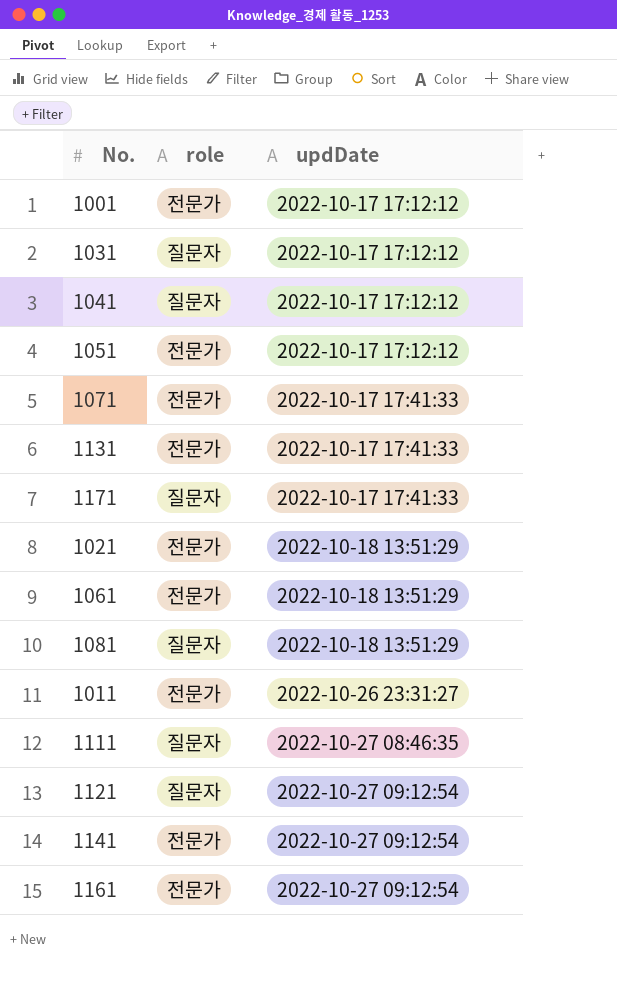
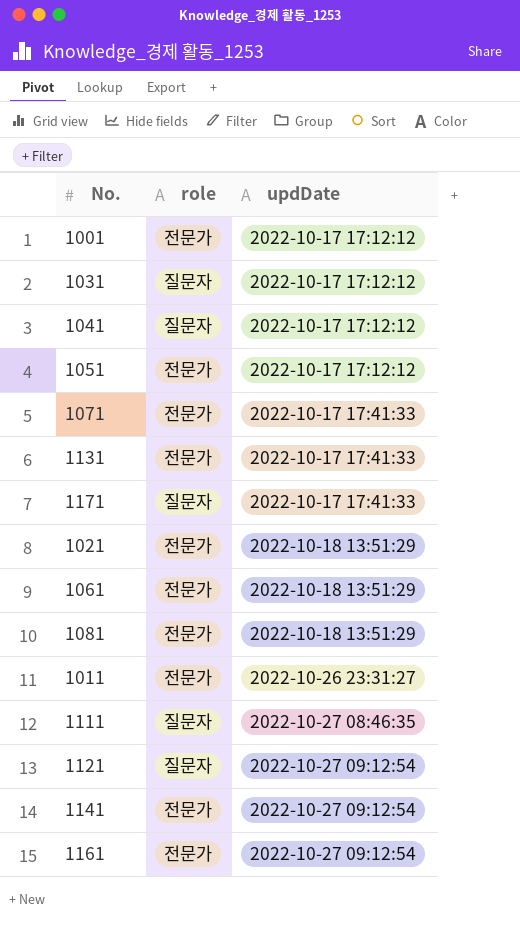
1081 | role: 질문자 -> 전문가

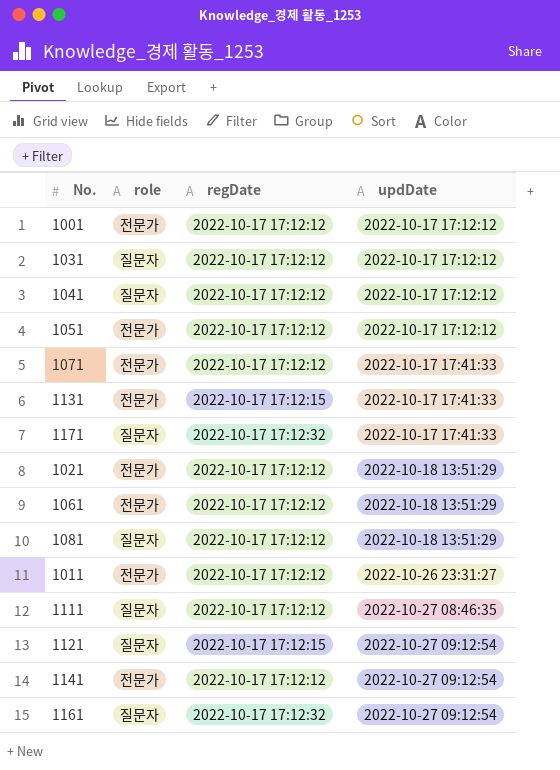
column regDate | position: none -> 3
1081 | role: 전문가 -> 질문자
1161 | role: 전문가 -> 질문자

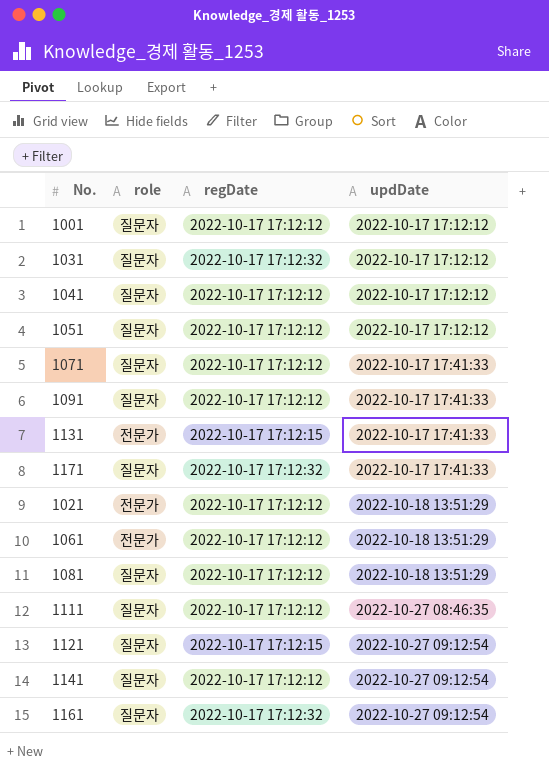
row 1011: 전문가 | 2022-10-17 17:12:12 | 2022-10-26 23:31:27 -> none
1001 | role: 전문가 -> 질문자
1031 | regDate: 2022-10-17 17:12:12 -> 2022-10-17 17:12:32
1051 | role: 전문가 -> 질문자
1071 | role: 전문가 -> 질문자
row 1091: none -> 질문자 | 2022-10-17 17:12:12 | 2022-10-17 17:41:33
1141 | role: 전문가 -> 질문자

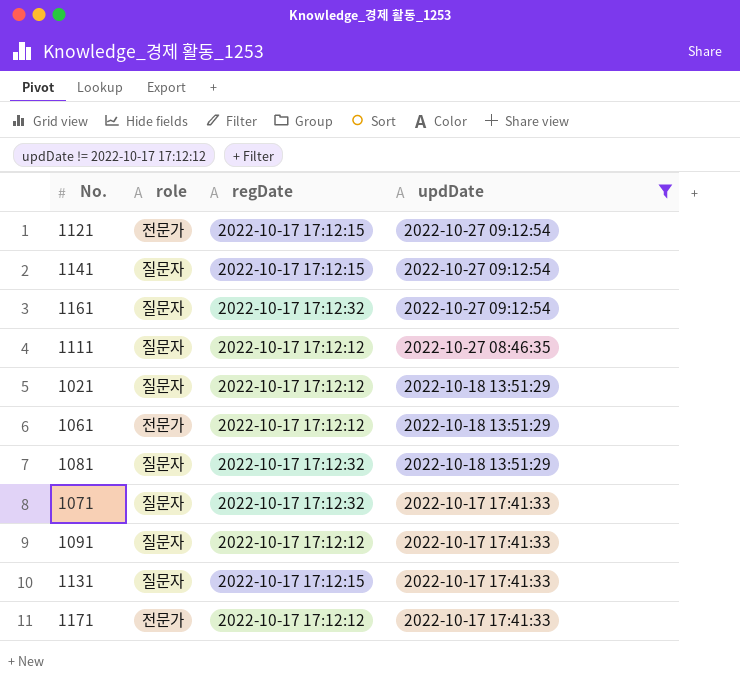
filter: none -> updDate != 2022-10-17 17:12:12
row order: updDate ascending -> updDate descending
1121 | role: 질문자 -> 전문가
1141 | regDate: 2022-10-17 17:12:12 -> 2022-10-17 17:12:15
1021 | role: 전문가 -> 질문자
1081 | regDate: 2022-10-17 17:12:12 -> 2022-10-17 17:12:32
1071 | regDate: 2022-10-17 17:12:12 -> 2022-10-17 17:12:32
1131 | role: 전문가 -> 질문자
1171 | role: 질문자 -> 전문가
1171 | regDate: 2022-10-17 17:12:32 -> 2022-10-17 17:12:12

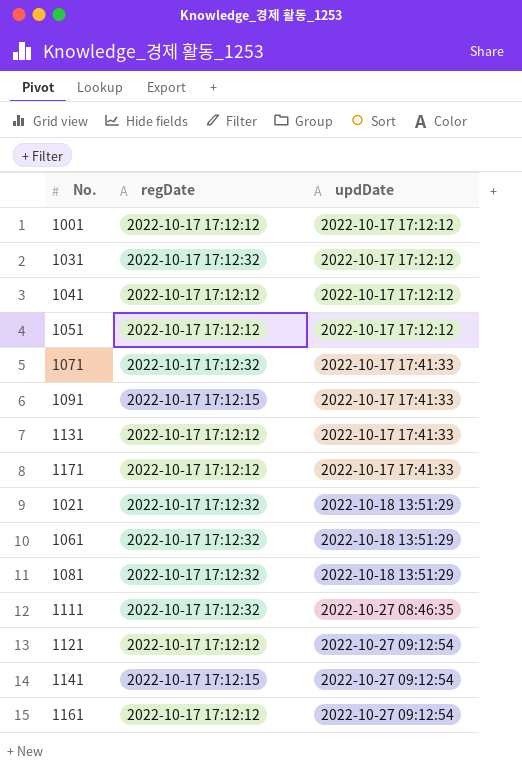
filter: updDate != 2022-10-17 17:12:12 -> none
row order: updDate descending -> updDate ascending
column role | position: 2 -> none
1091 | regDate: 2022-10-17 17:12:12 -> 2022-10-17 17:12:15
1131 | regDate: 2022-10-17 17:12:15 -> 2022-10-17 17:12:12
1021 | regDate: 2022-10-17 17:12:12 -> 2022-10-17 17:12:32
1061 | regDate: 2022-10-17 17:12:12 -> 2022-10-17 17:12:32
1111 | regDate: 2022-10-17 17:12:12 -> 2022-10-17 17:12:32
1121 | regDate: 2022-10-17 17:12:15 -> 2022-10-17 17:12:12
1161 | regDate: 2022-10-17 17:12:32 -> 2022-10-17 17:12:12

